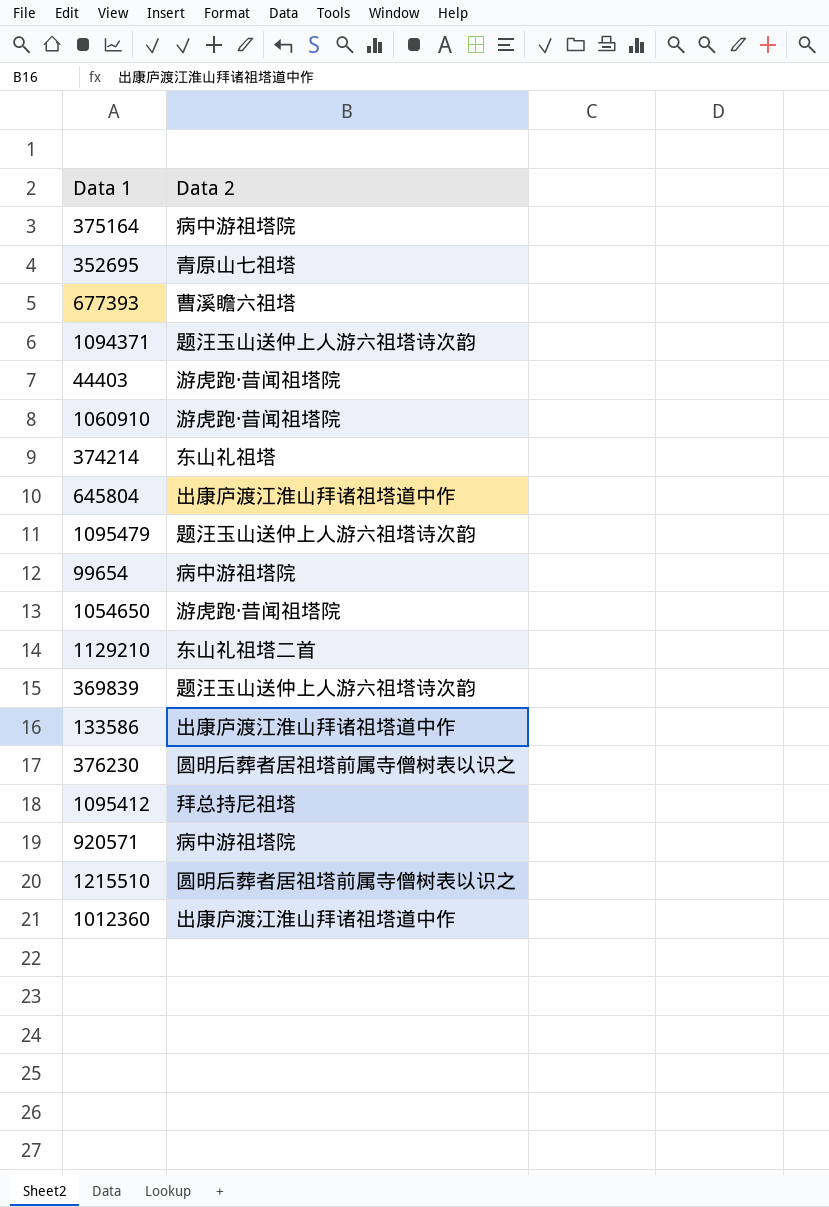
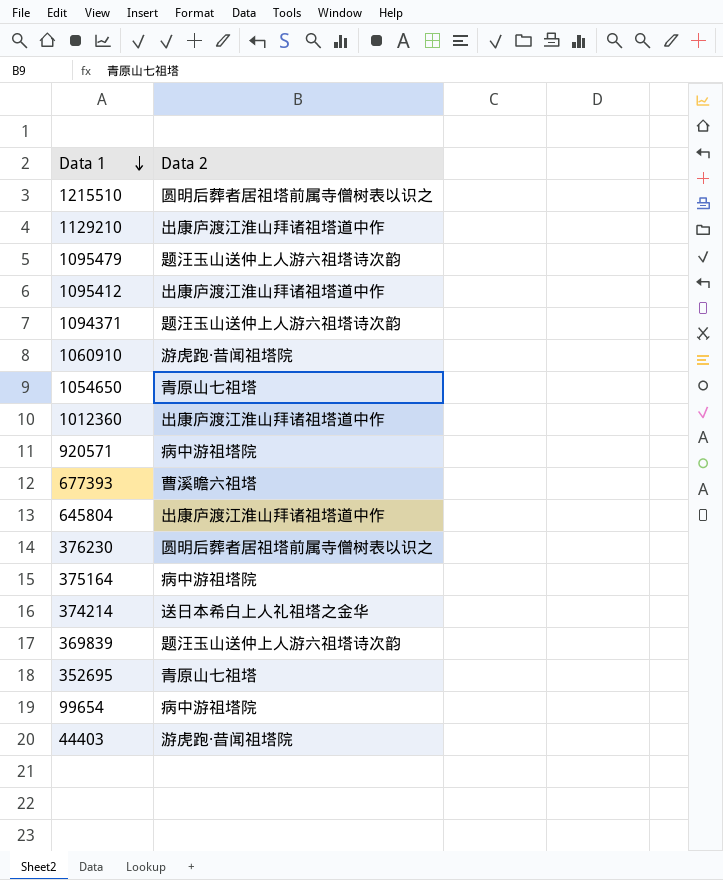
row order: none -> Data 1 descending
row 133586: 出康庐渡江淮山拜诸祖塔道中作 -> none
1129210 | Data 2: 东山礼祖塔二首 -> 出康庐渡江淮山拜诸祖塔道中作
1095412 | Data 2: 拜总持尼祖塔 -> 出康庐渡江淮山拜诸祖塔道中作
1054650 | Data 2: 游虎跑·昔闻祖塔院 -> 青原山七祖塔
374214 | Data 2: 东山礼祖塔 -> 送日本希白上人礼祖塔之金华

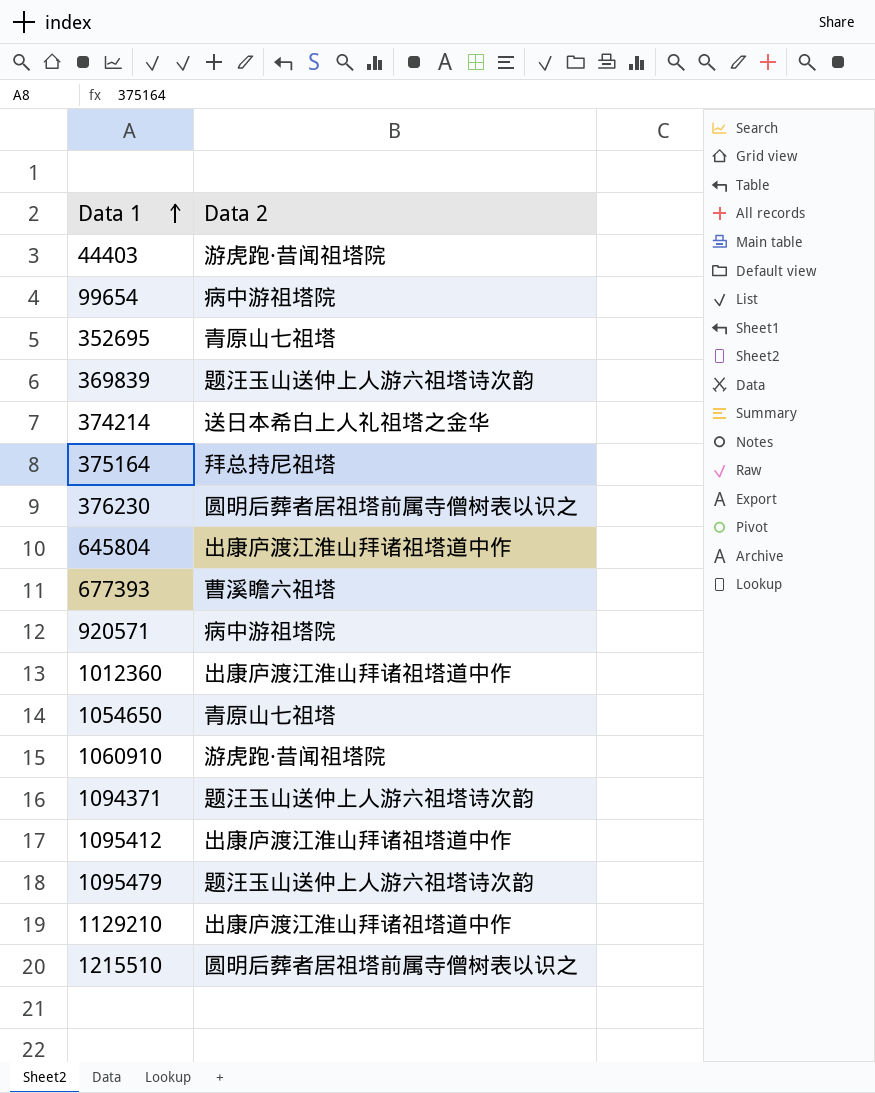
row order: Data 1 descending -> Data 1 ascending
375164 | Data 2: 病中游祖塔院 -> 拜总持尼祖塔

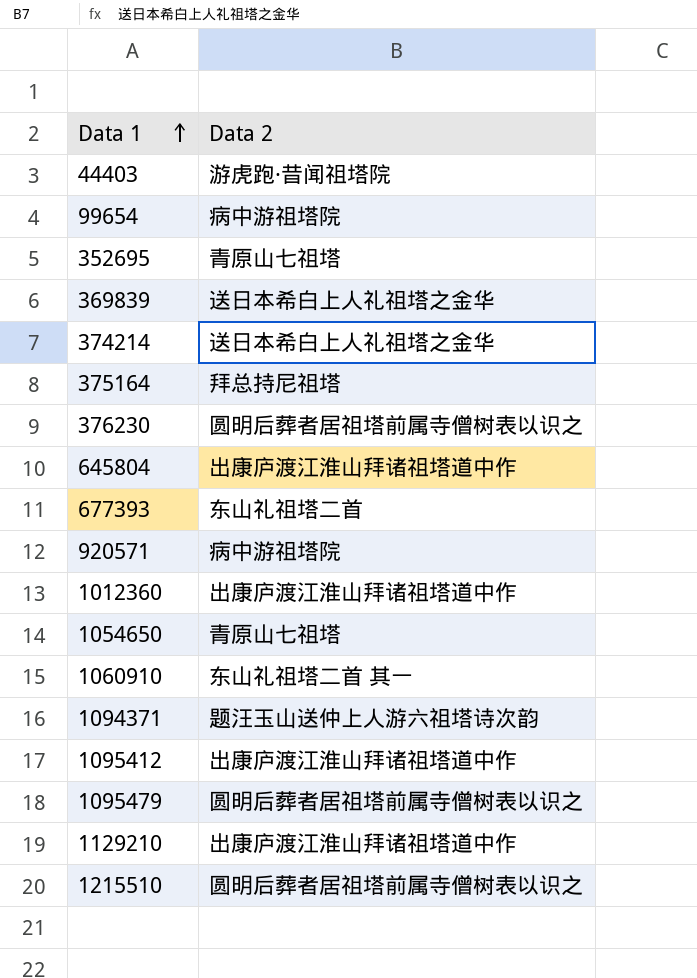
369839 | Data 2: 题汪玉山送仲上人游六祖塔诗次韵 -> 送日本希白上人礼祖塔之金华
677393 | Data 2: 曹溪瞻六祖塔 -> 东山礼祖塔二首
1060910 | Data 2: 游虎跑·昔闻祖塔院 -> 东山礼祖塔二首 其一
1095479 | Data 2: 题汪玉山送仲上人游六祖塔诗次韵 -> 圆明后葬者居祖塔前属寺僧树表以识之

